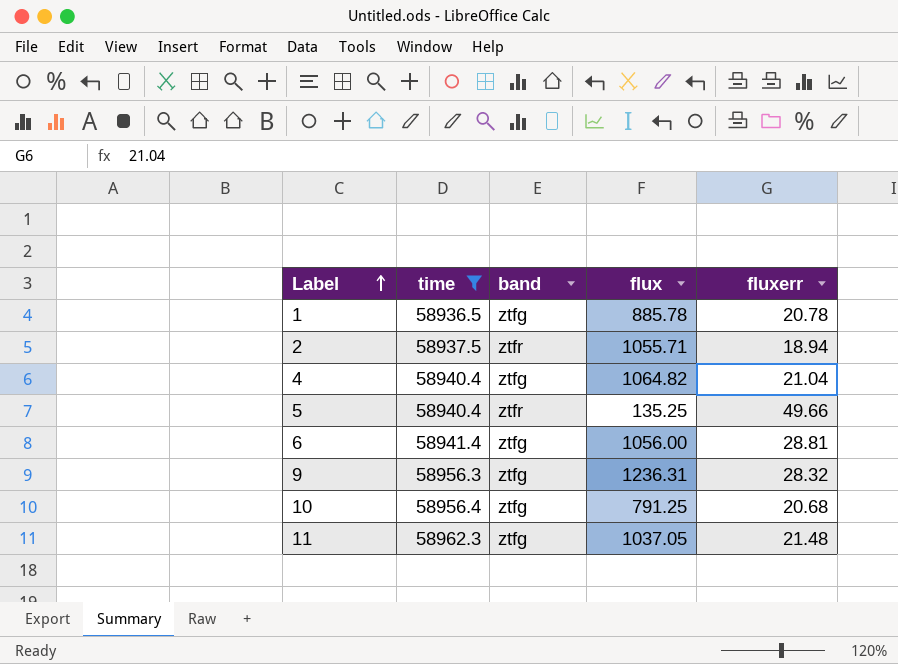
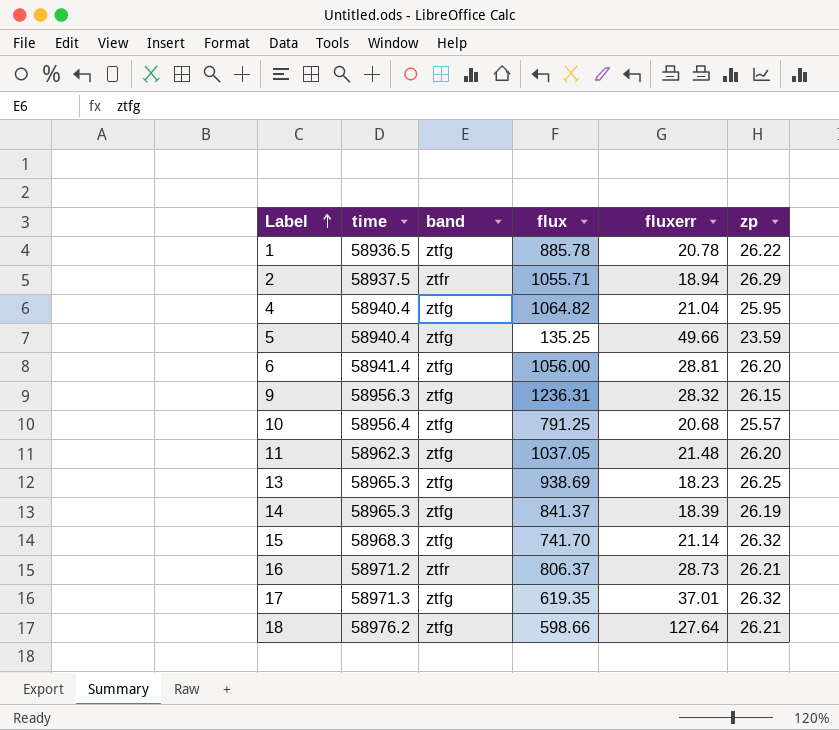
filter: time <= 58962.3 -> none
column zp | position: none -> 6
5 | band: ztfr -> ztfg

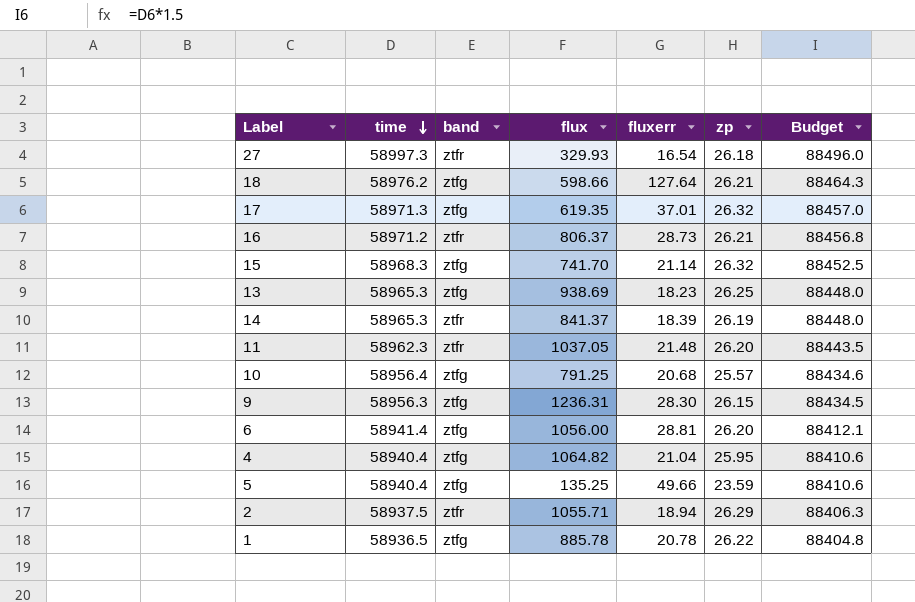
row order: Label ascending -> time descending
column Budget | formula: none -> [time] * 1.5
row 27: none -> 58997.3 | ztfr | 329.93 | 16.54 | 26.18 | 88496.0
14 | band: ztfg -> ztfr
11 | band: ztfg -> ztfr
9 | fluxerr: 28.32 -> 28.30

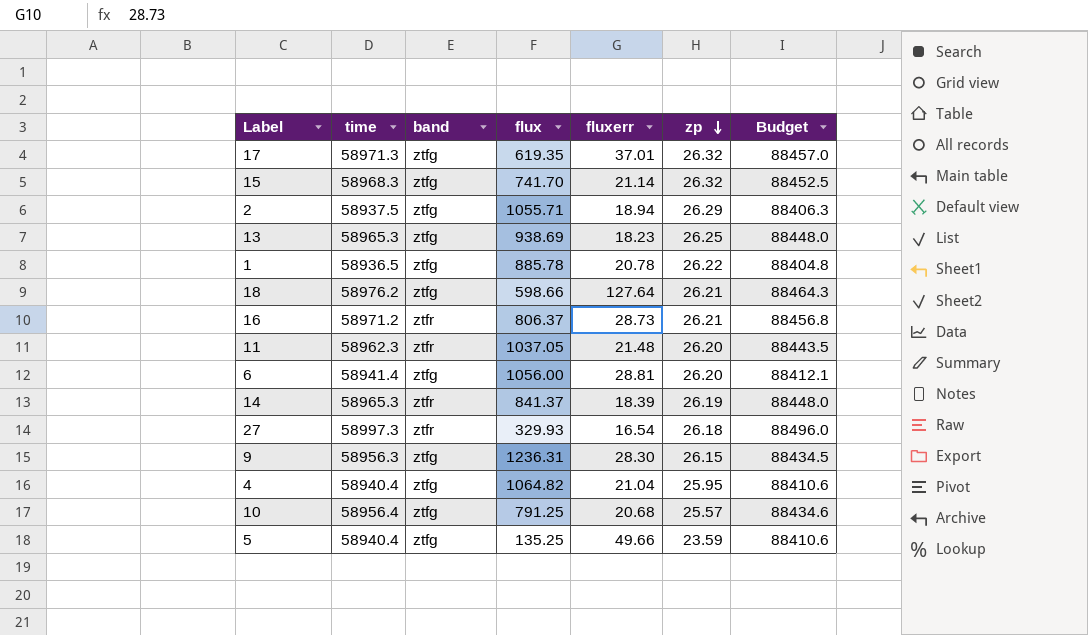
row order: time descending -> zp descending
2 | band: ztfr -> ztfg

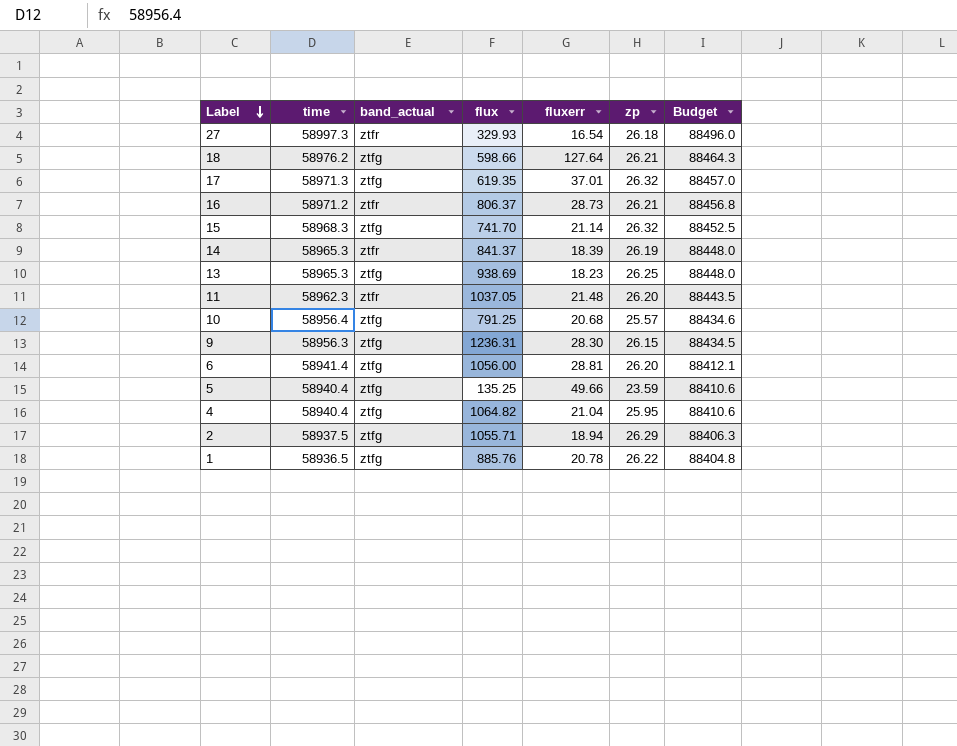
row order: zp descending -> Label descending
column name: band -> band_actual
1 | flux: 885.78 -> 885.76

